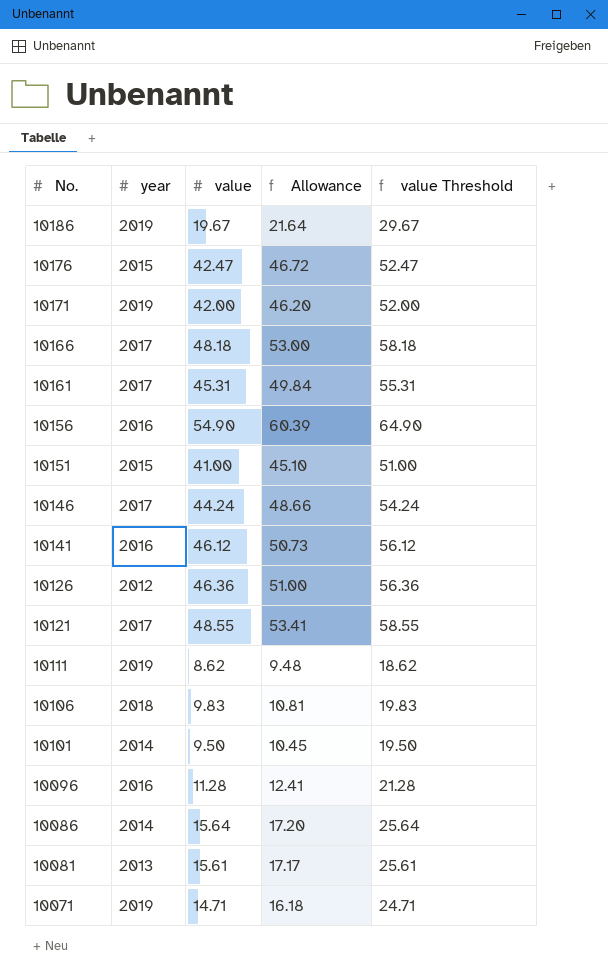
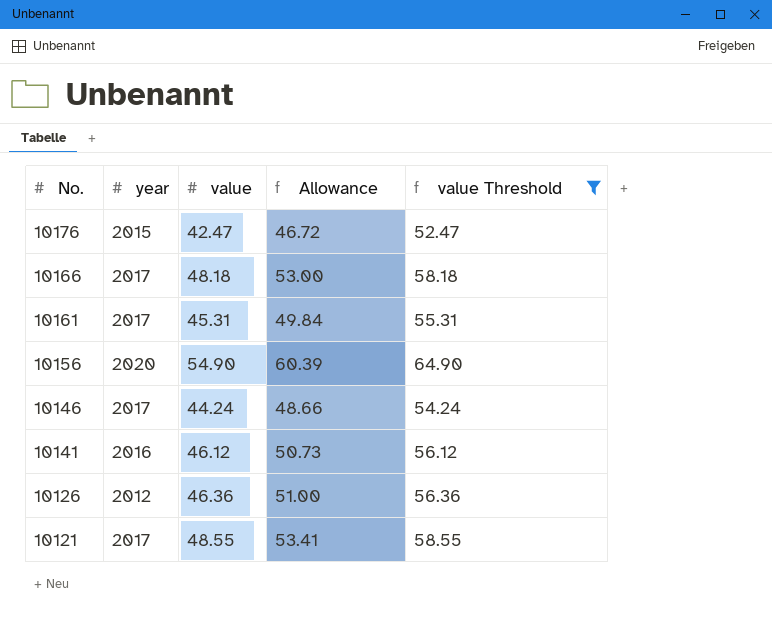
filter: none -> value Threshold >= 52.47
10156 | year: 2016 -> 2020

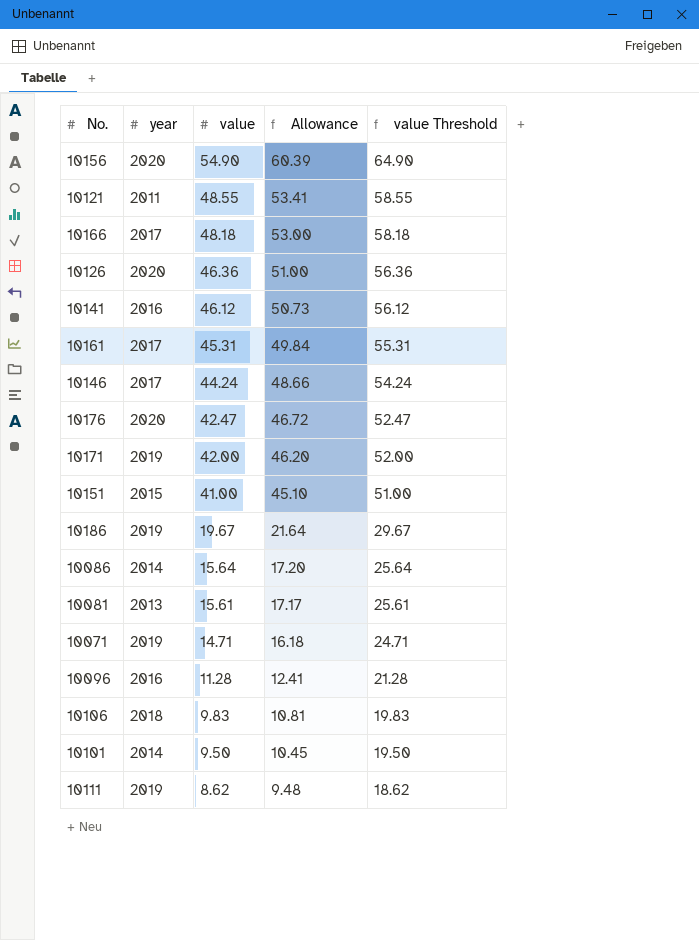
filter: value Threshold >= 52.47 -> none
row order: No. descending -> value descending
10121 | year: 2017 -> 2011
10126 | year: 2012 -> 2020
10176 | year: 2015 -> 2020

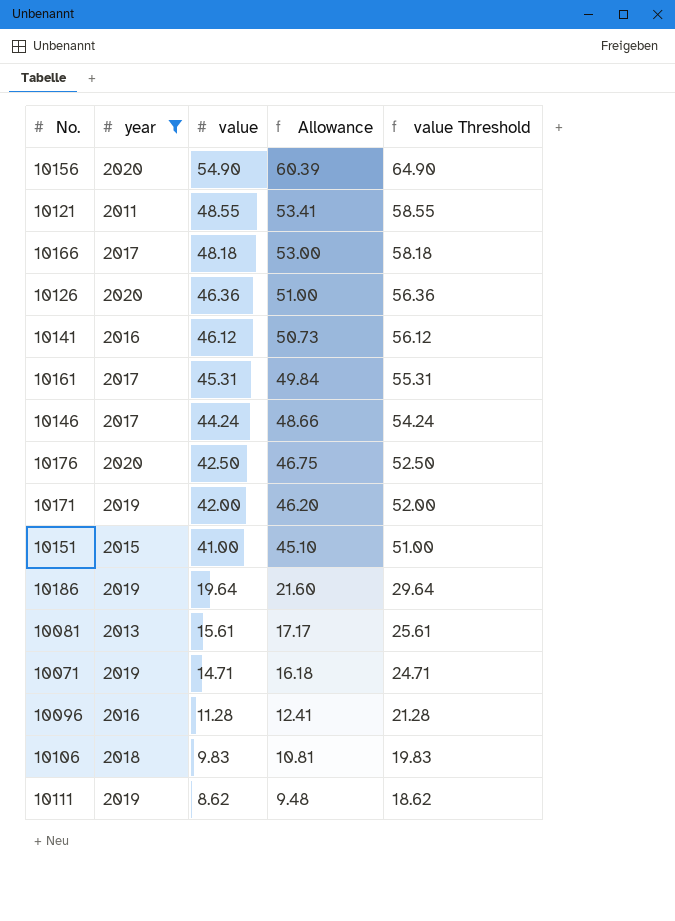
filter: none -> year != 2014
10176 | value: 42.47 -> 42.50
10176 | Allowance: 46.72 -> 46.75
10176 | value Threshold: 52.47 -> 52.50
10186 | value: 19.67 -> 19.64
10186 | Allowance: 21.64 -> 21.60
10186 | value Threshold: 29.67 -> 29.64

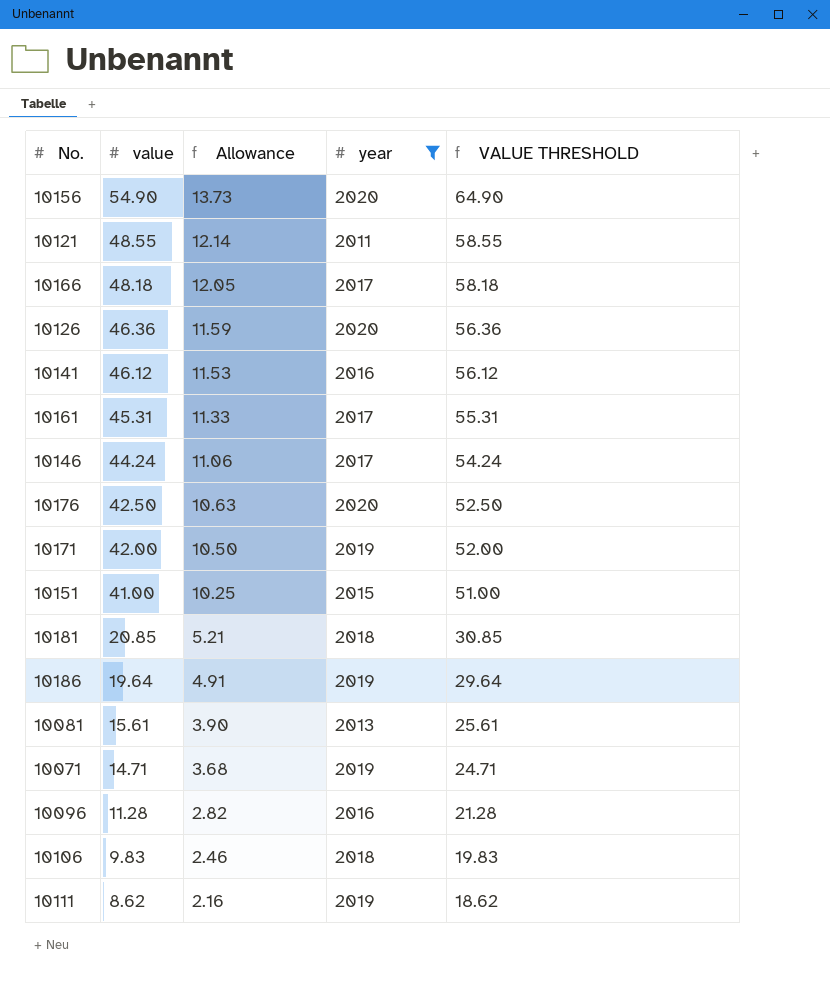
column Allowance | formula: [value] * 1.1 -> [value] * 0.25
column year | position: 2 -> 4
column name: value Threshold -> VALUE THRESHOLD
row 10181: none -> 20.85 | 5.21 | 2018 | 30.85

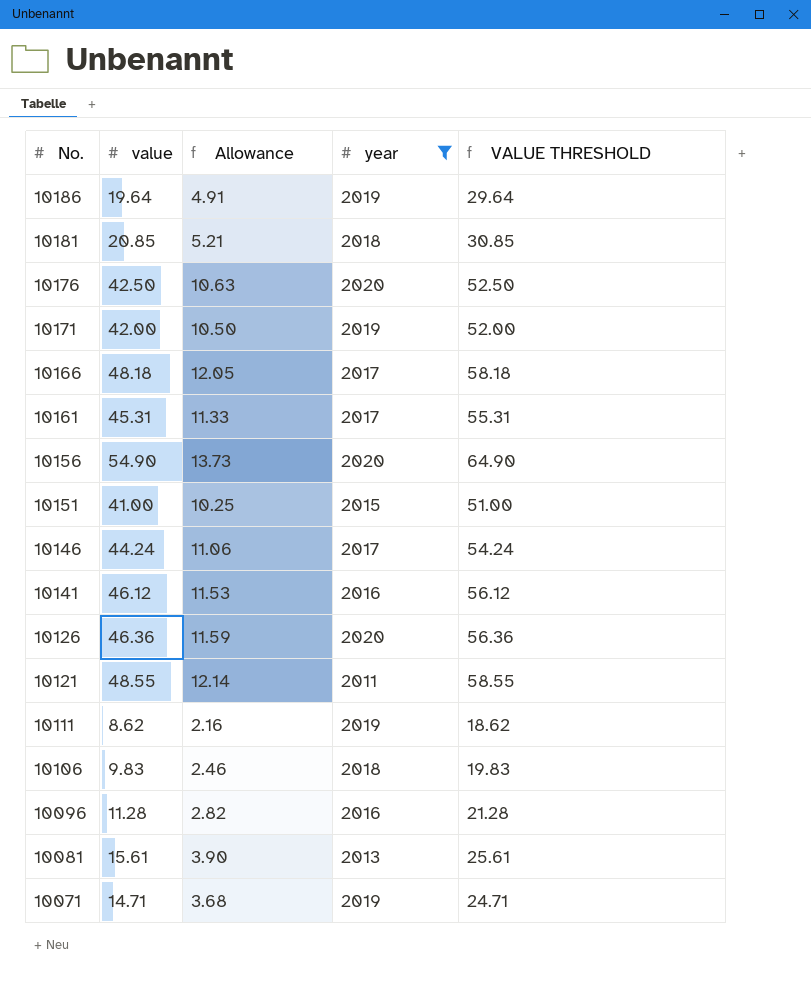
row order: value descending -> No. descending

